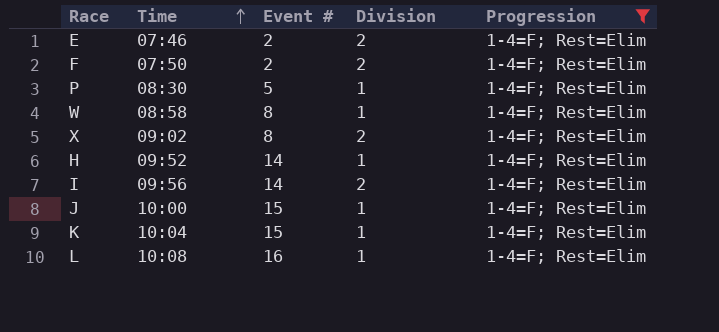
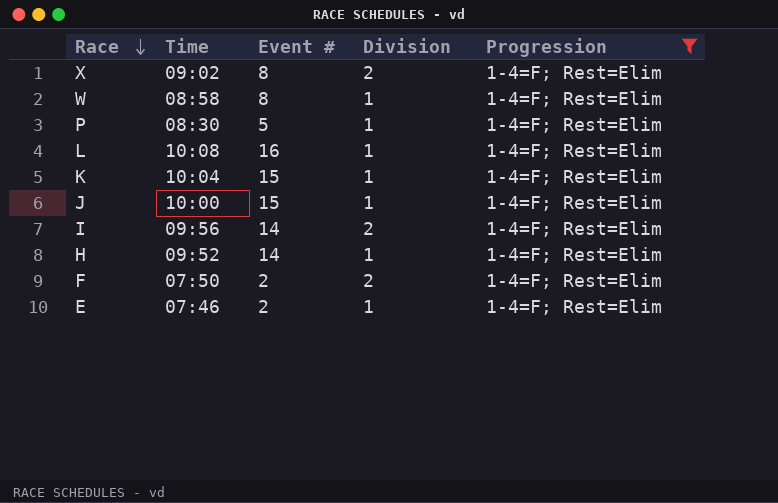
row order: Time ascending -> Race descending
E | Division: 2 -> 1

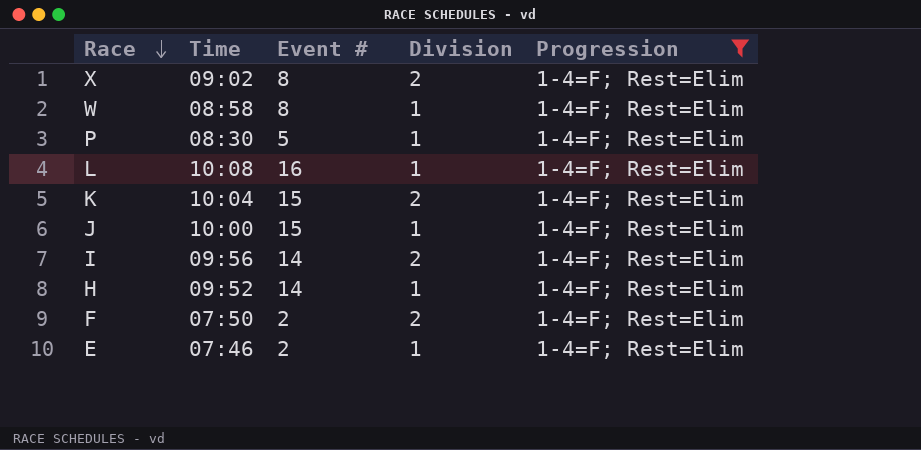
K | Division: 1 -> 2

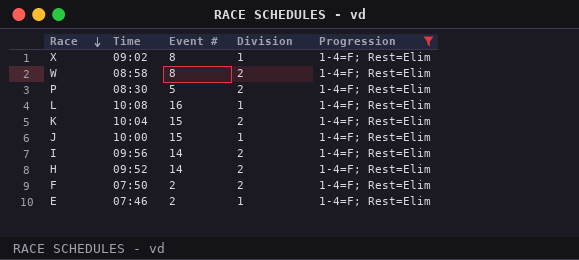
X | Division: 2 -> 1
W | Division: 1 -> 2
P | Division: 1 -> 2
H | Division: 1 -> 2

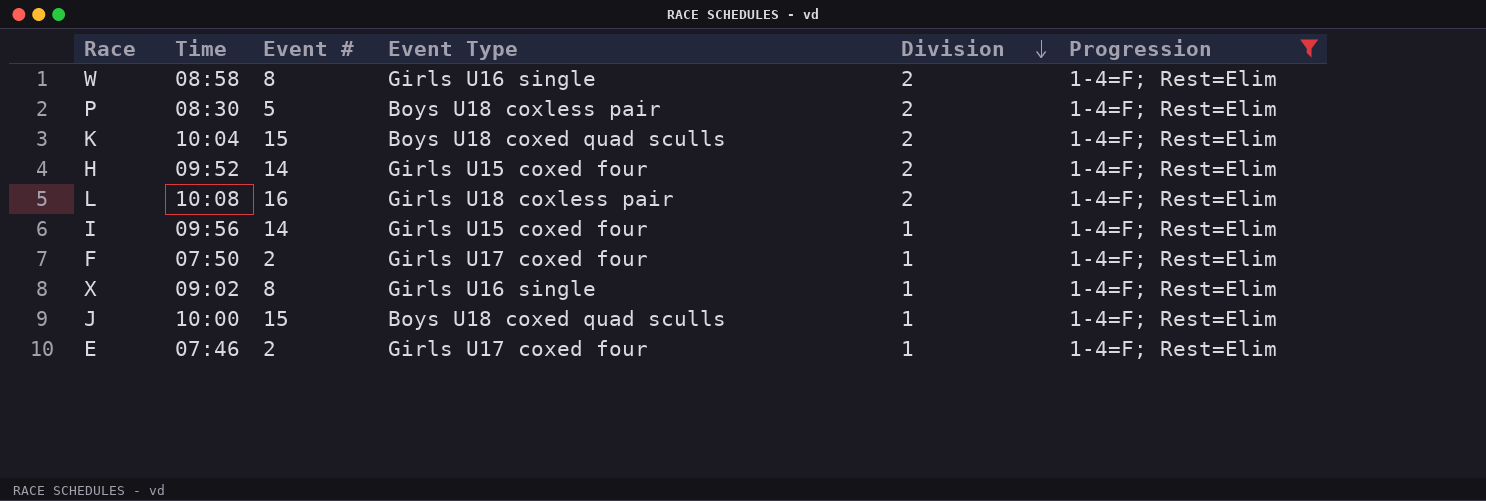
row order: Race descending -> Division descending
column Event Type | position: none -> 4
L | Division: 1 -> 2
I | Division: 2 -> 1
F | Division: 2 -> 1

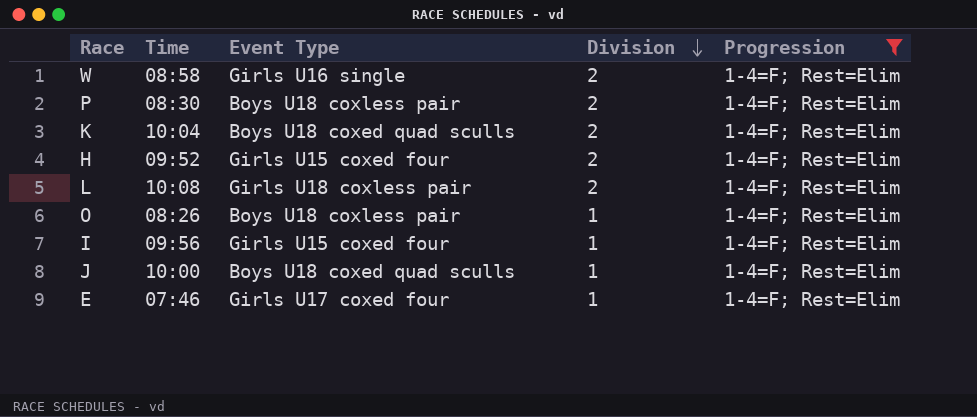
column Event # | position: 3 -> none
row F: 07:50 | 2 | Girls U17 coxed four | 1 | 1-4=F; Rest=Elim -> none
row X: 09:02 | 8 | Girls U16 single | 1 | 1-4=F; Rest=Elim -> none
row O: none -> 08:26 | Boys U18 coxless pair | 1 | 1-4=F; Rest=Elim

